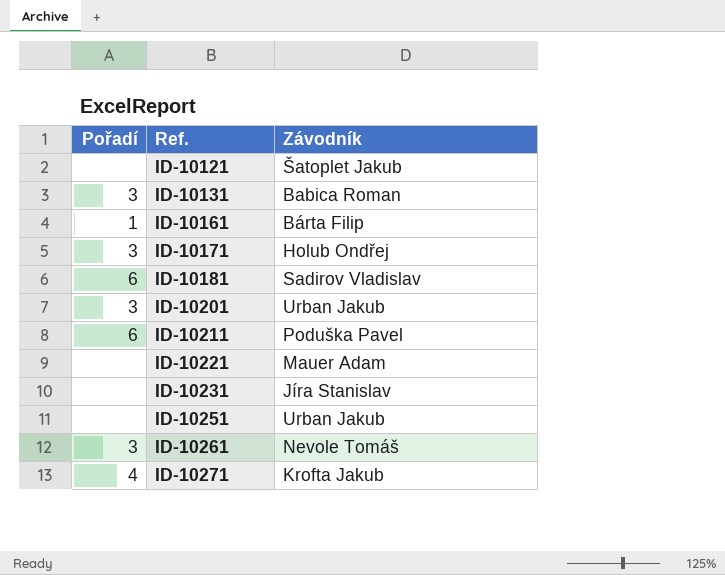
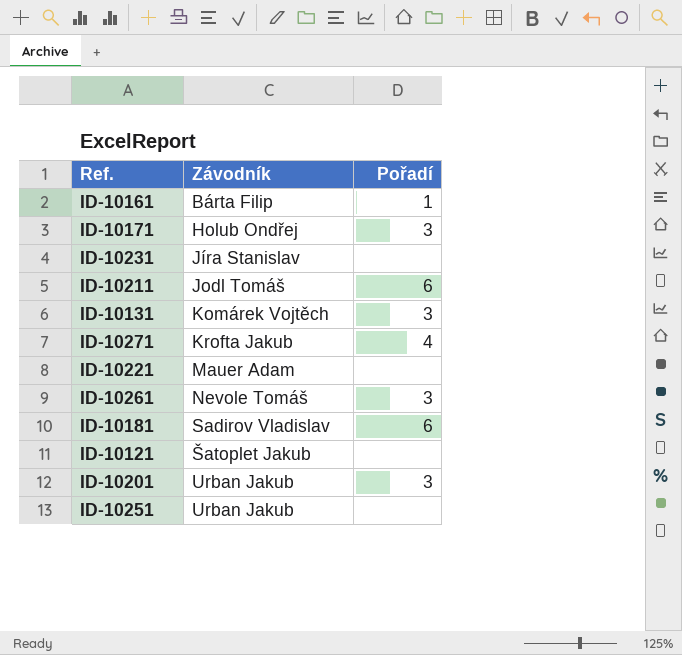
row order: Ref. ascending -> Závodník ascending
column Pořadí | position: 1 -> 3
ID-10211 | Závodník: Poduška Pavel -> Jodl Tomáš
ID-10131 | Závodník: Babica Roman -> Komárek Vojtěch

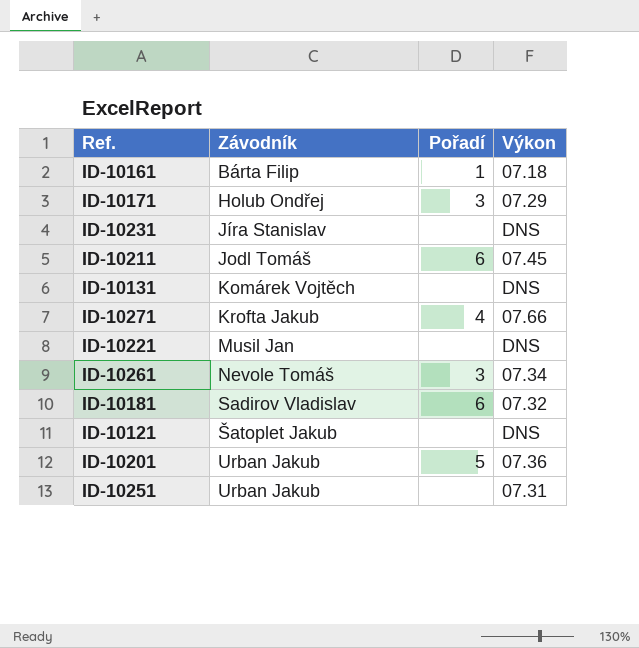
column Výkon | position: none -> 4
ID-10131 | Pořadí: 3 -> none
ID-10221 | Závodník: Mauer Adam -> Musil Jan
ID-10201 | Pořadí: 3 -> 5

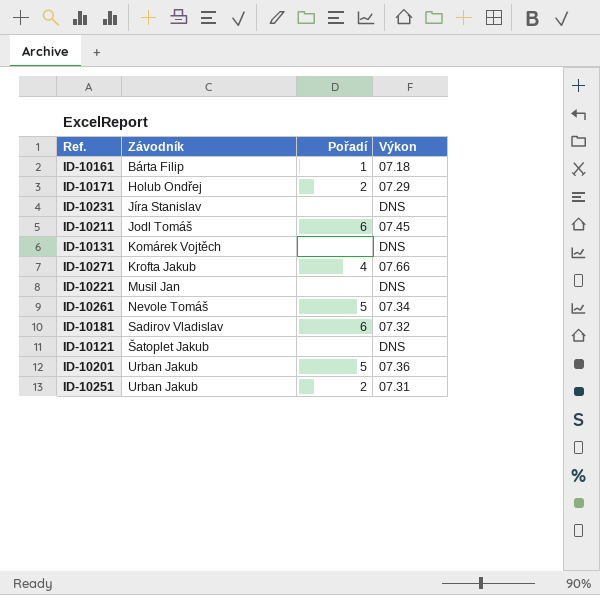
ID-10171 | Pořadí: 3 -> 2
ID-10261 | Pořadí: 3 -> 5
ID-10251 | Pořadí: none -> 2

